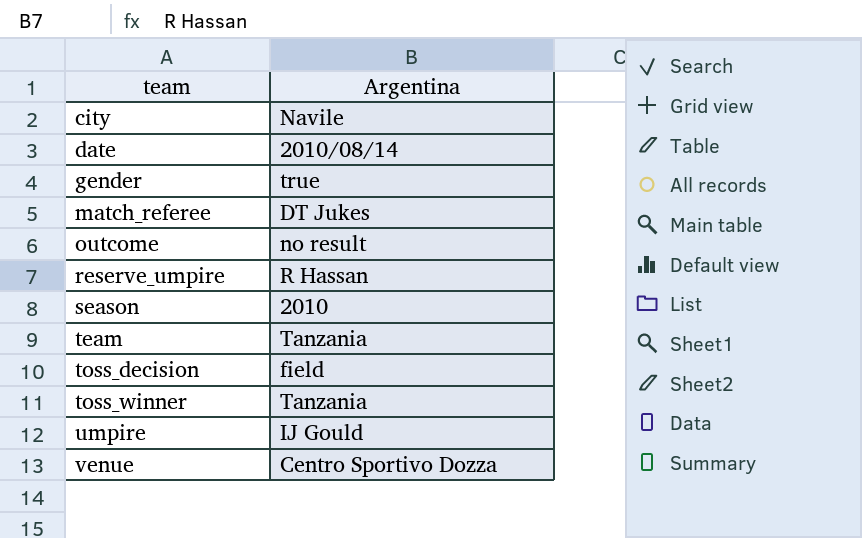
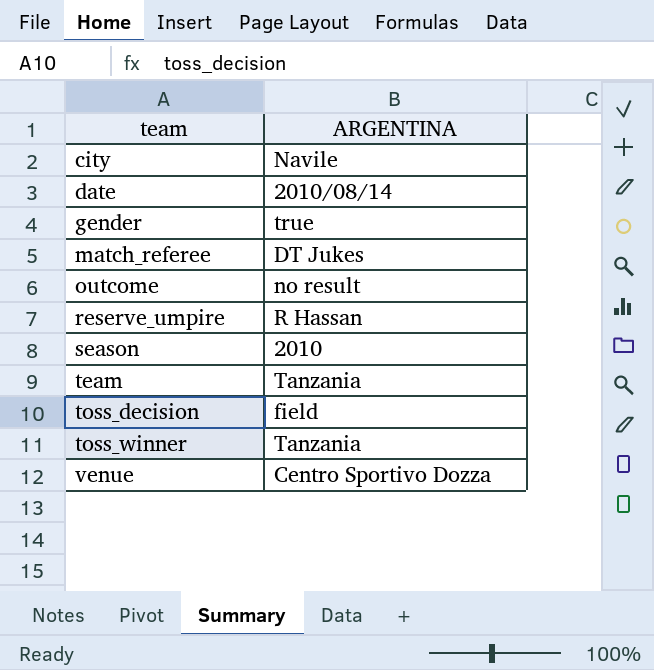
column name: Argentina -> ARGENTINA
row umpire: IJ Gould -> none

